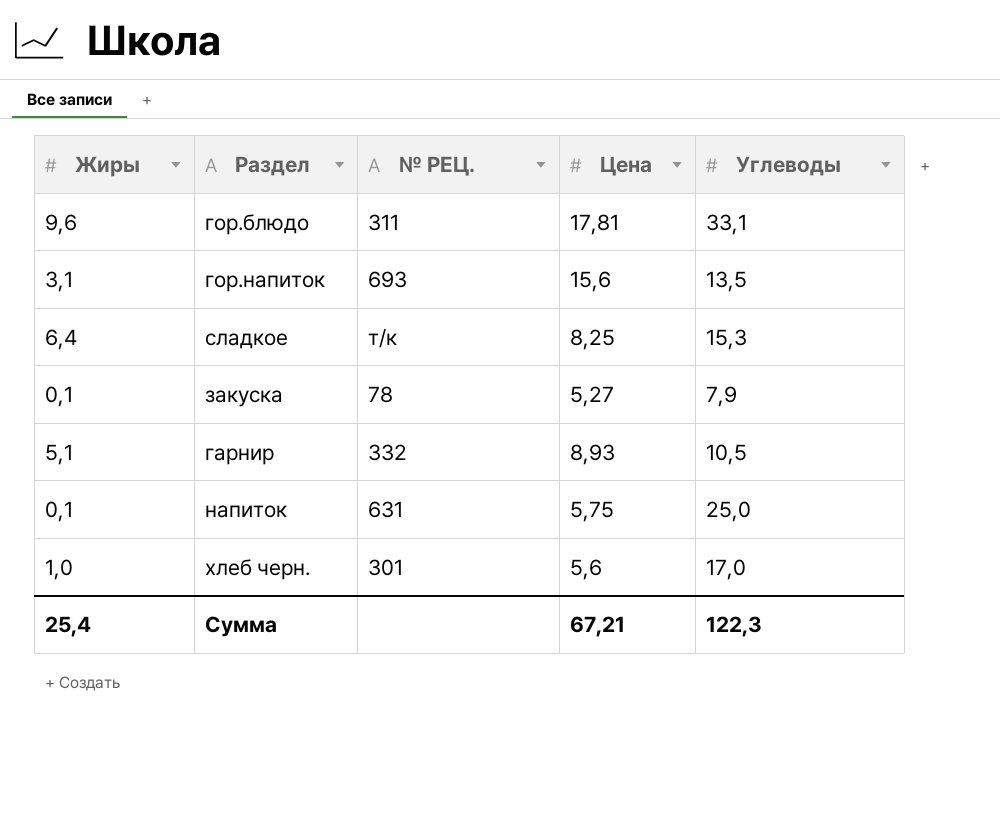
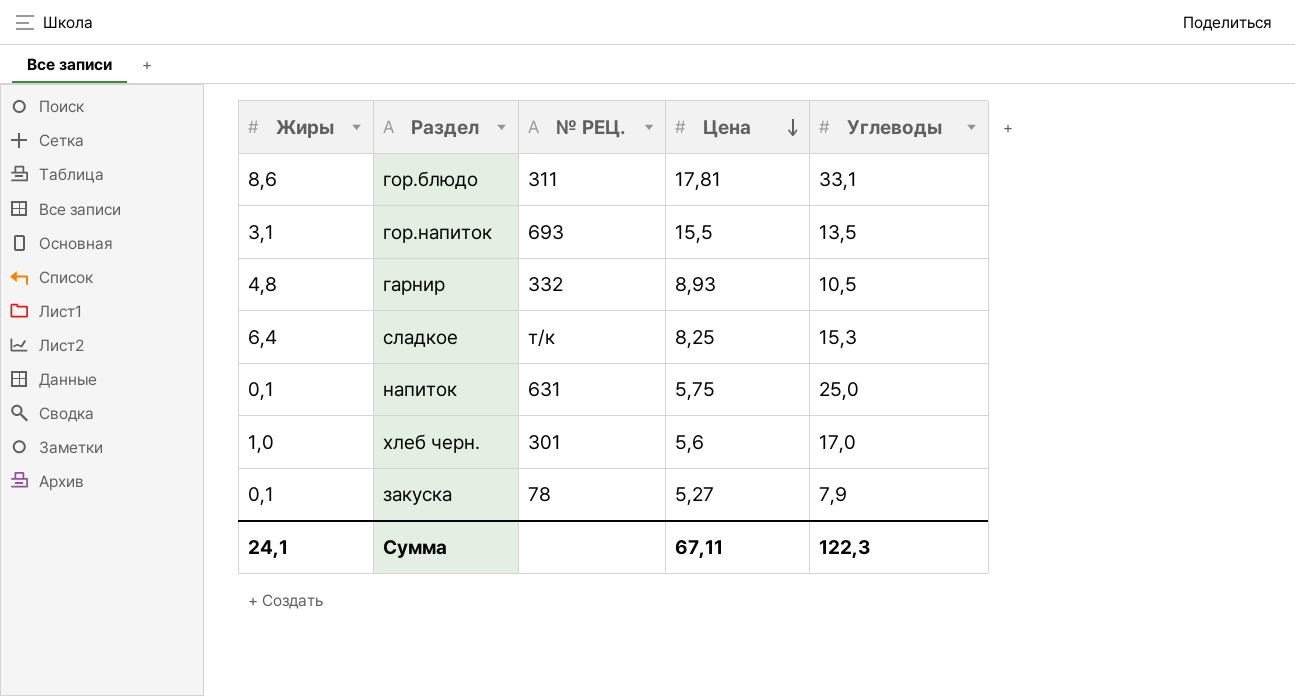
row order: none -> Цена descending
гор.блюдо | Жиры: 9,6 -> 8,6
гор.напиток | Цена: 15,6 -> 15,5
гарнир | Жиры: 5,1 -> 4,8
Сумма | Жиры: 25,4 -> 24,1
Сумма | Цена: 67,21 -> 67,11

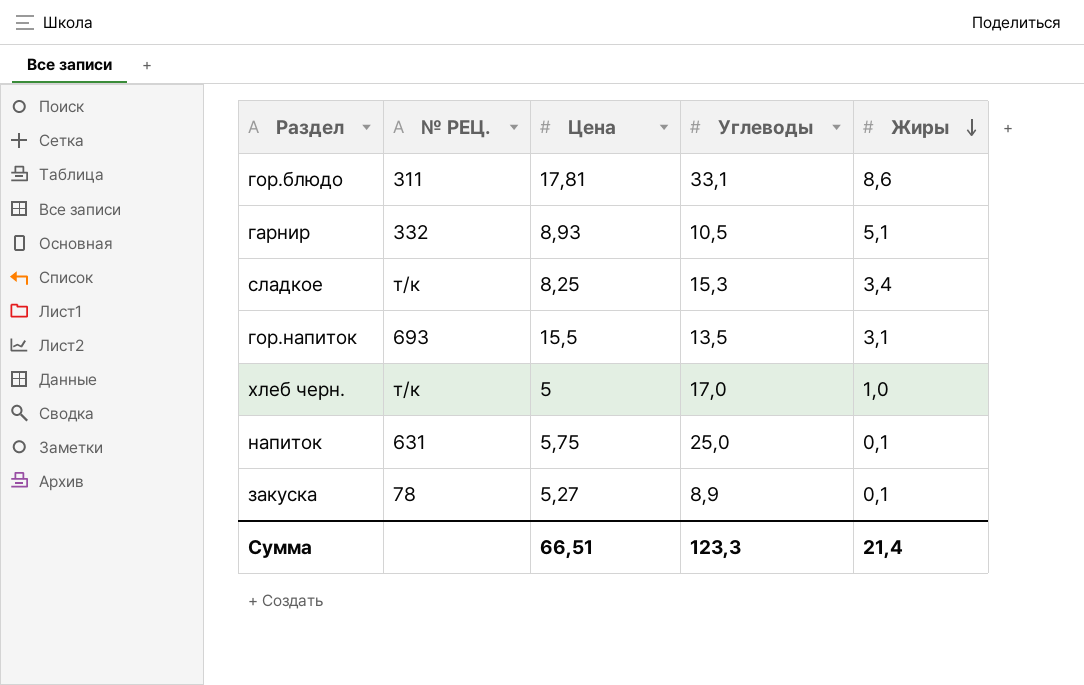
row order: Цена descending -> Жиры descending
column Жиры | position: 1 -> 5
гарнир | Жиры: 4,8 -> 5,1
сладкое | Жиры: 6,4 -> 3,4
хлеб черн. | № РЕЦ.: 301 -> т/к
хлеб черн. | Цена: 5,6 -> 5
закуска | Углеводы: 7,9 -> 8,9
Сумма | Цена: 67,11 -> 66,51
Сумма | Углеводы: 122,3 -> 123,3
Сумма | Жиры: 24,1 -> 21,4

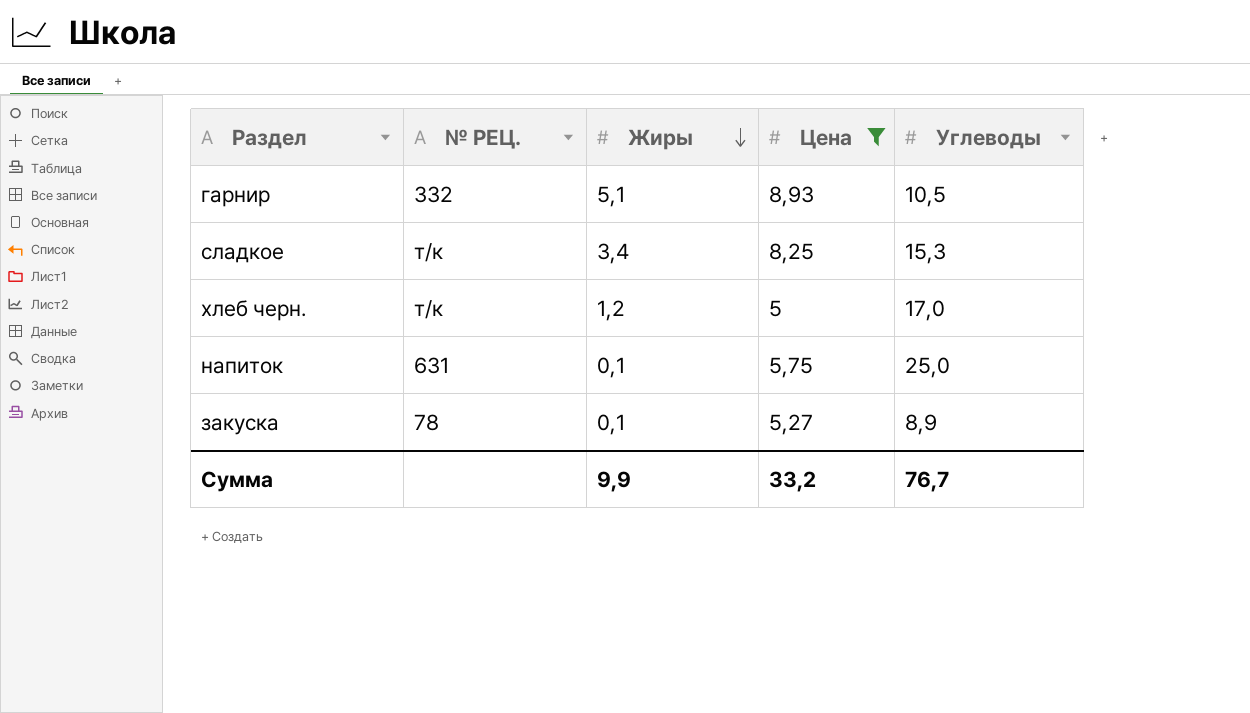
filter: none -> Цена <= 8,93
column Жиры | position: 5 -> 3
хлеб черн. | Жиры: 1,0 -> 1,2
Сумма | Жиры: 21,4 -> 9,9
Сумма | Цена: 66,51 -> 33,2
Сумма | Углеводы: 123,3 -> 76,7

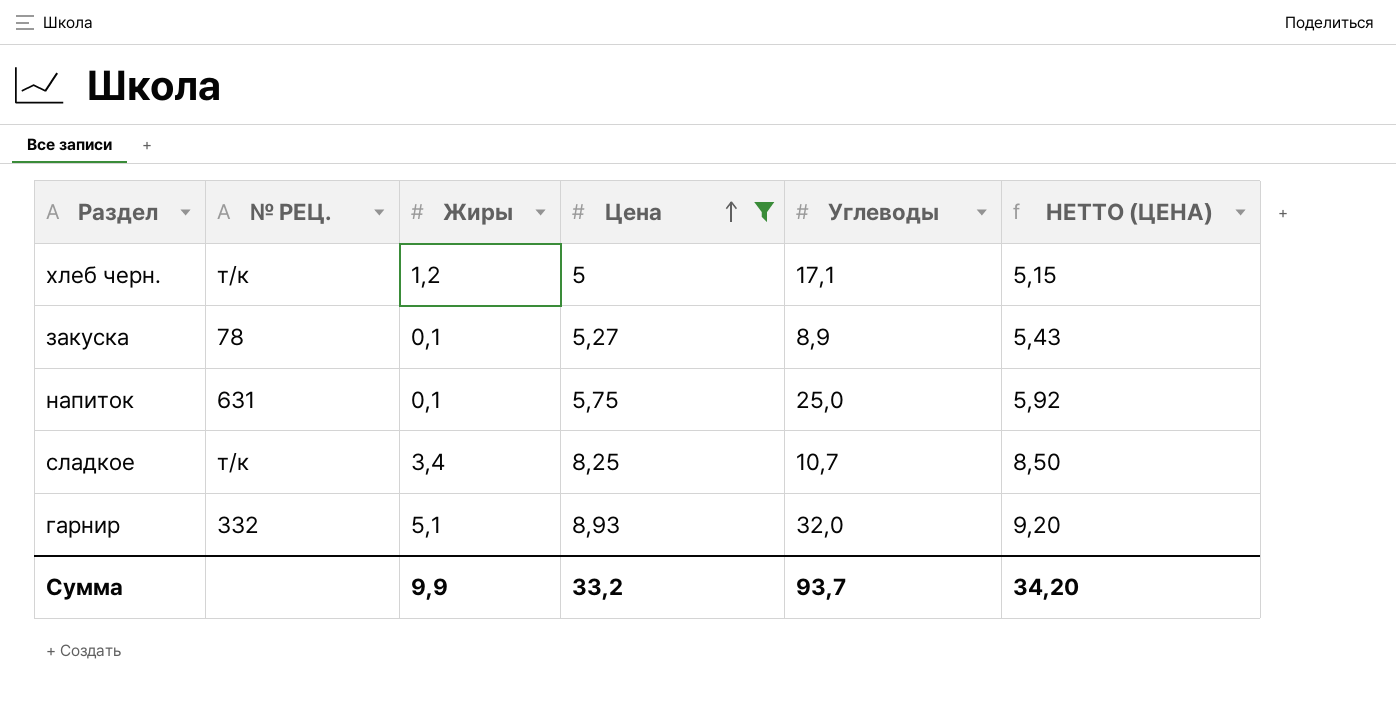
row order: Жиры descending -> Цена ascending
column НЕТТО (ЦЕНА) | formula: none -> [Цена] * 1,03
хлеб черн. | Углеводы: 17,0 -> 17,1
сладкое | Углеводы: 15,3 -> 10,7
гарнир | Углеводы: 10,5 -> 32,0
Сумма | Углеводы: 76,7 -> 93,7

